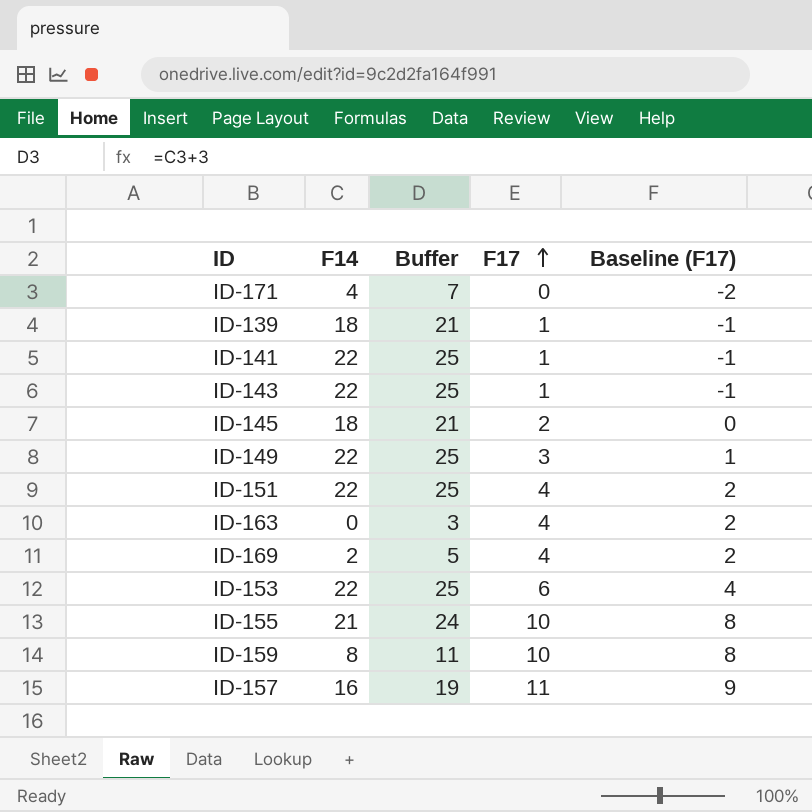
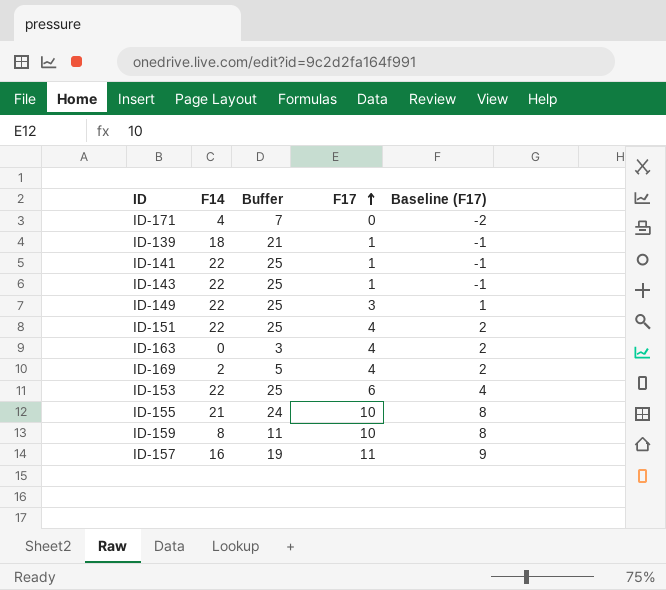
row ID-145: 18 | 21 | 2 | 0 -> none

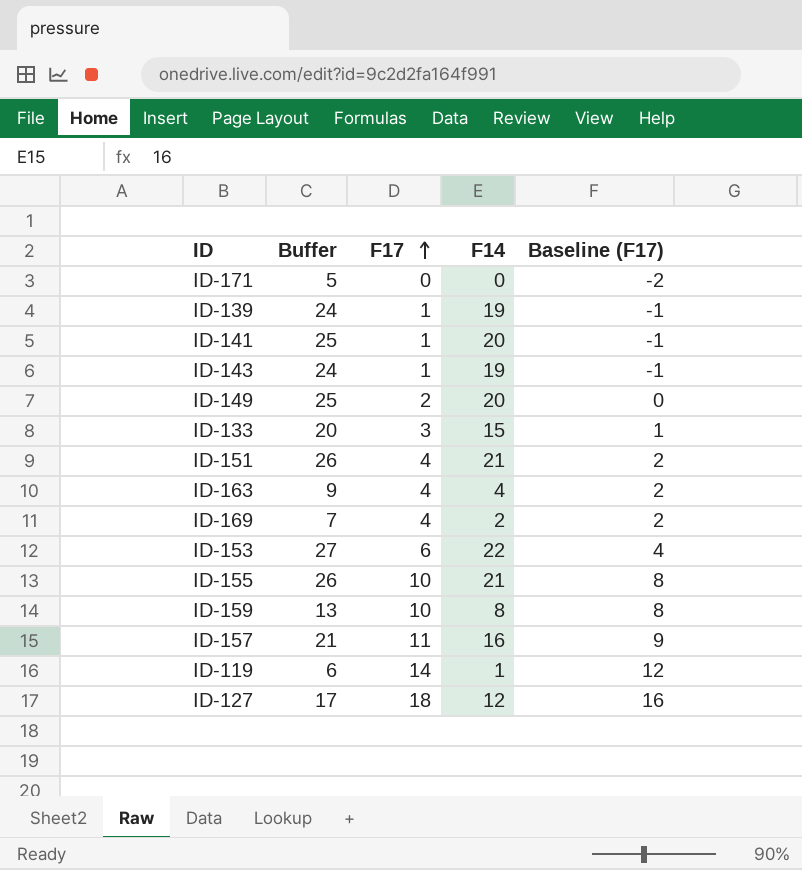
column Buffer | formula: [F14] + 3 -> [F14] + 5
column F14 | position: 2 -> 4
ID-171 | F14: 4 -> 0
ID-139 | F14: 18 -> 19
ID-141 | F14: 22 -> 20
ID-143 | F14: 22 -> 19
ID-149 | F17: 3 -> 2
ID-149 | F14: 22 -> 20
ID-149 | Baseline (F17): 1 -> 0
row ID-133: none -> 20 | 3 | 15 | 1
ID-151 | F14: 22 -> 21
ID-163 | F14: 0 -> 4
row ID-119: none -> 6 | 14 | 1 | 12
row ID-127: none -> 17 | 18 | 12 | 16

